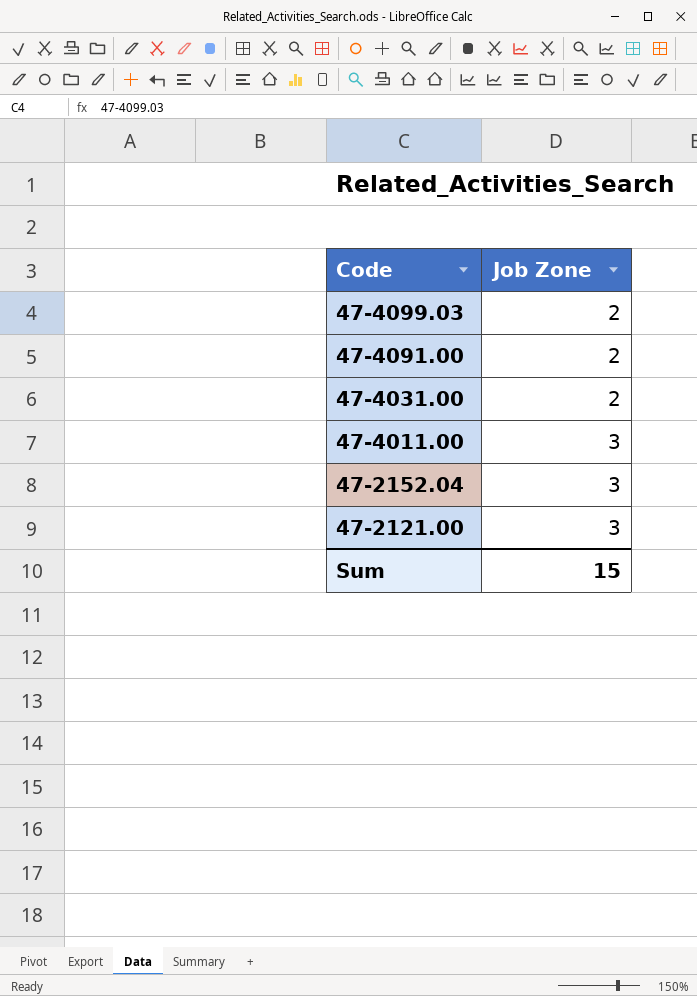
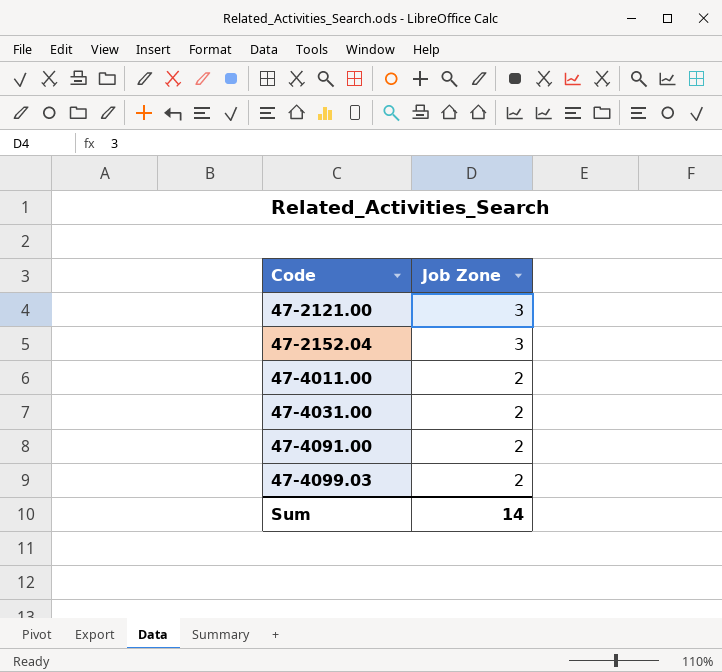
row order: Code descending -> Code ascending
47-4011.00 | Job Zone: 3 -> 2
Sum | Job Zone: 15 -> 14

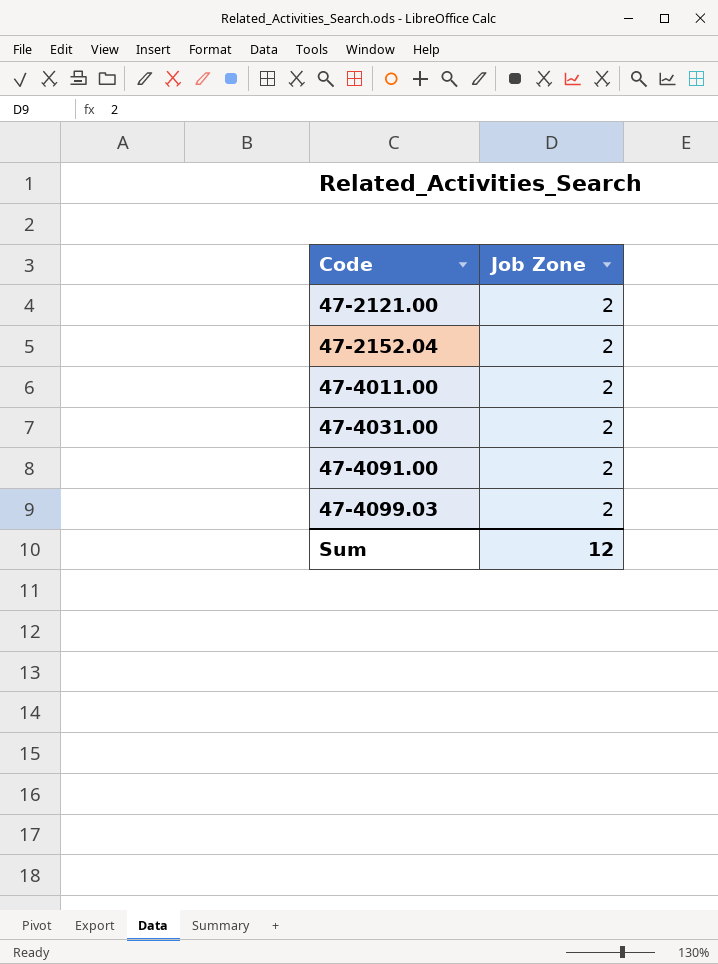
47-2121.00 | Job Zone: 3 -> 2
47-2152.04 | Job Zone: 3 -> 2
Sum | Job Zone: 14 -> 12

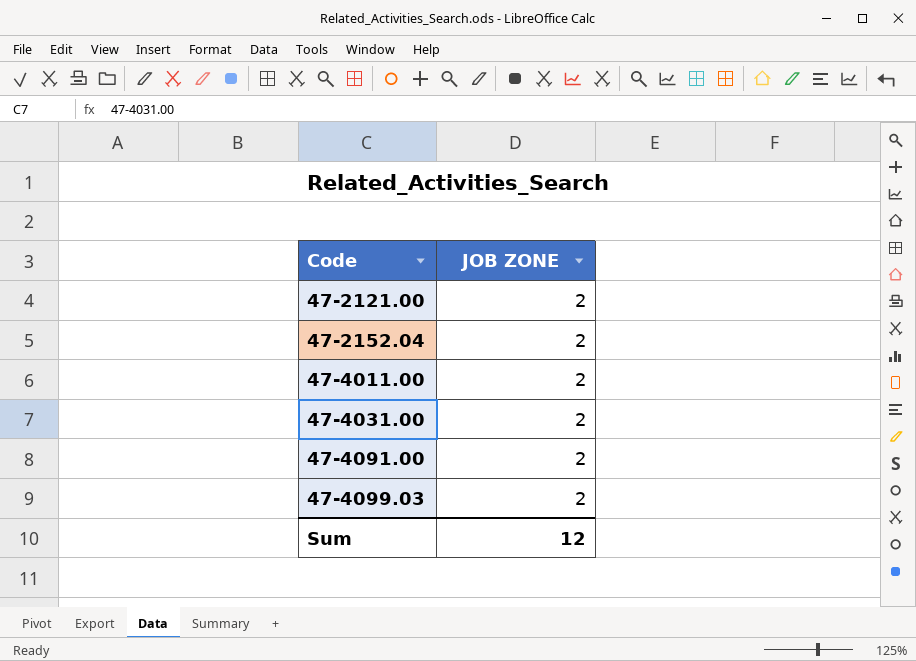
column name: Job Zone -> JOB ZONE

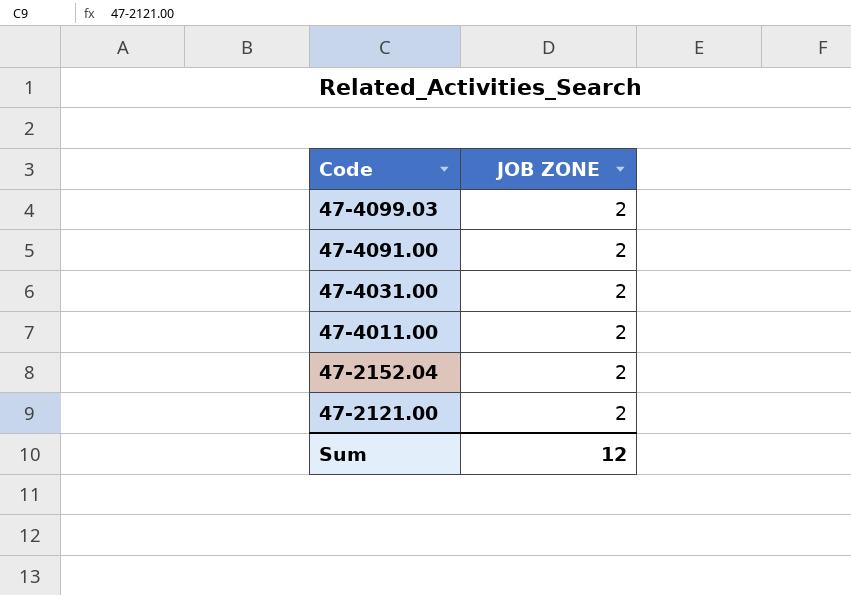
row order: Code ascending -> Code descending

